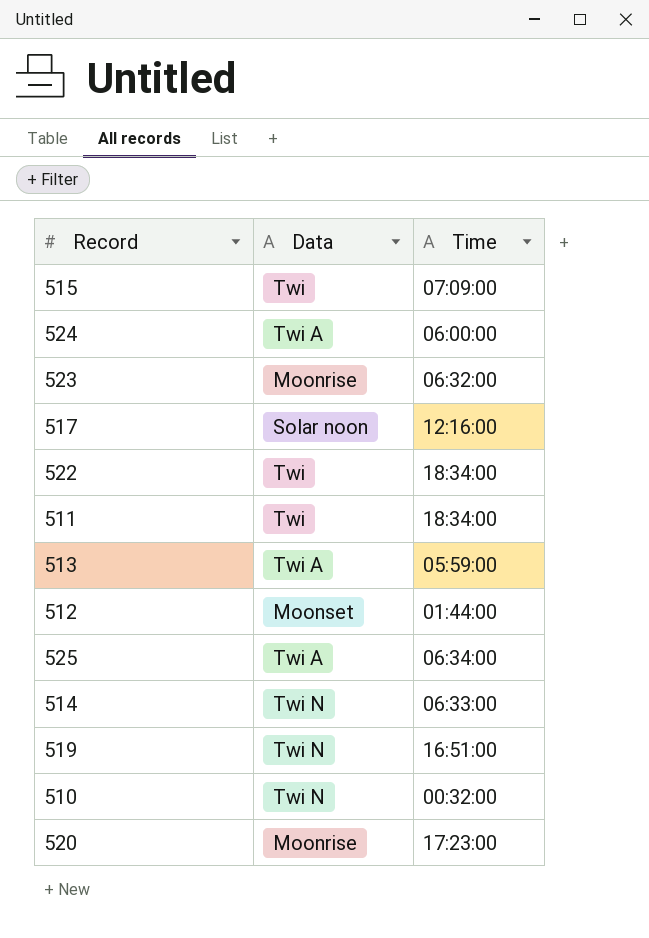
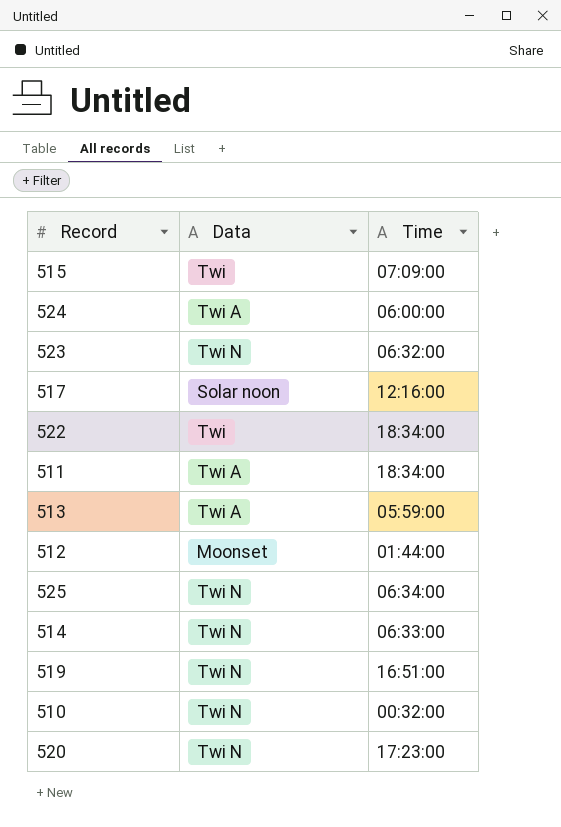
523 | Data: Moonrise -> Twi N
511 | Data: Twi -> Twi A
525 | Data: Twi A -> Twi N
520 | Data: Moonrise -> Twi N

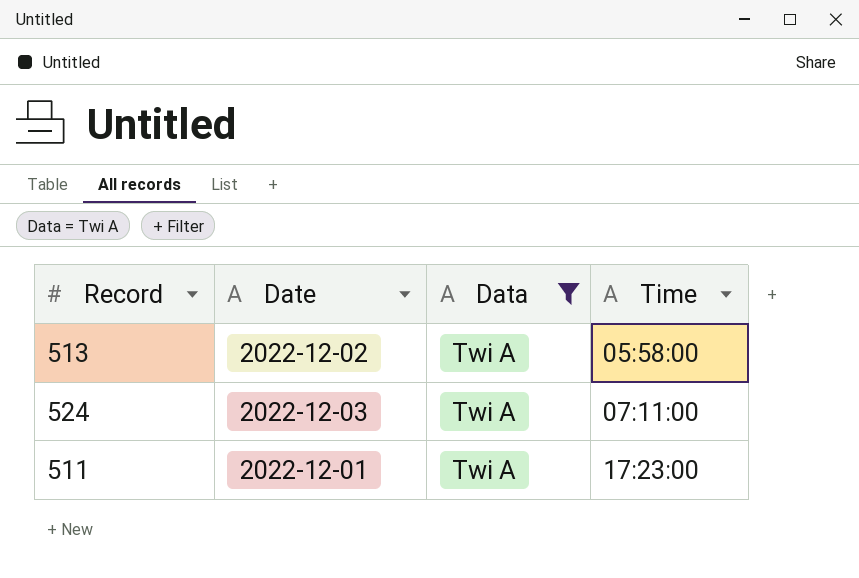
filter: none -> Data = Twi A
row order: none -> Time ascending
column Date | position: none -> 2
513 | Time: 05:59:00 -> 05:58:00
524 | Time: 06:00:00 -> 07:11:00
511 | Time: 18:34:00 -> 17:23:00

